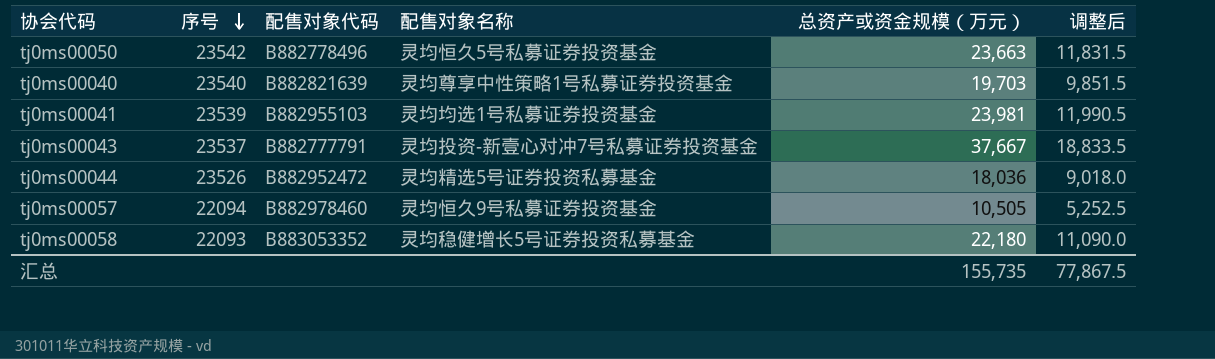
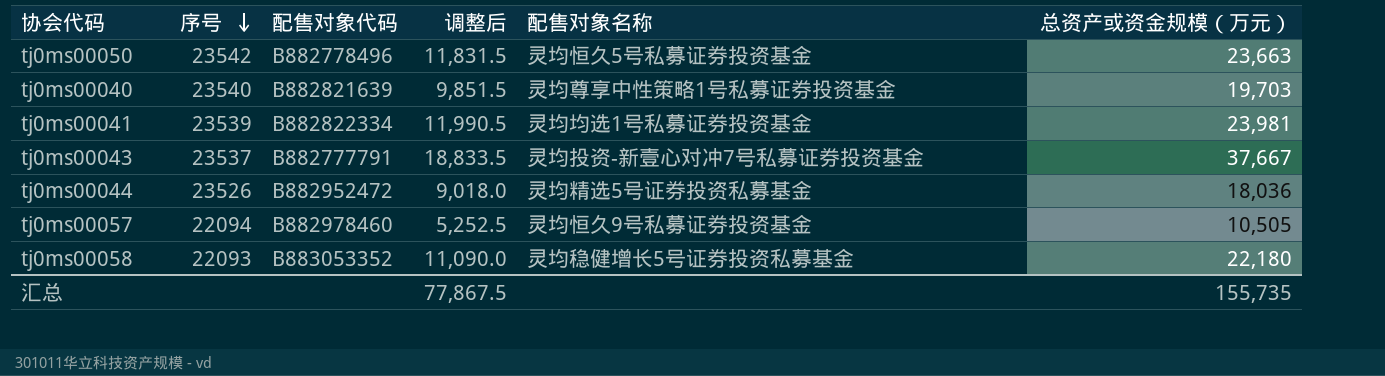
column 调整后 | position: 6 -> 4
tj0ms00041 | 配售对象代码: B882955103 -> B882822334

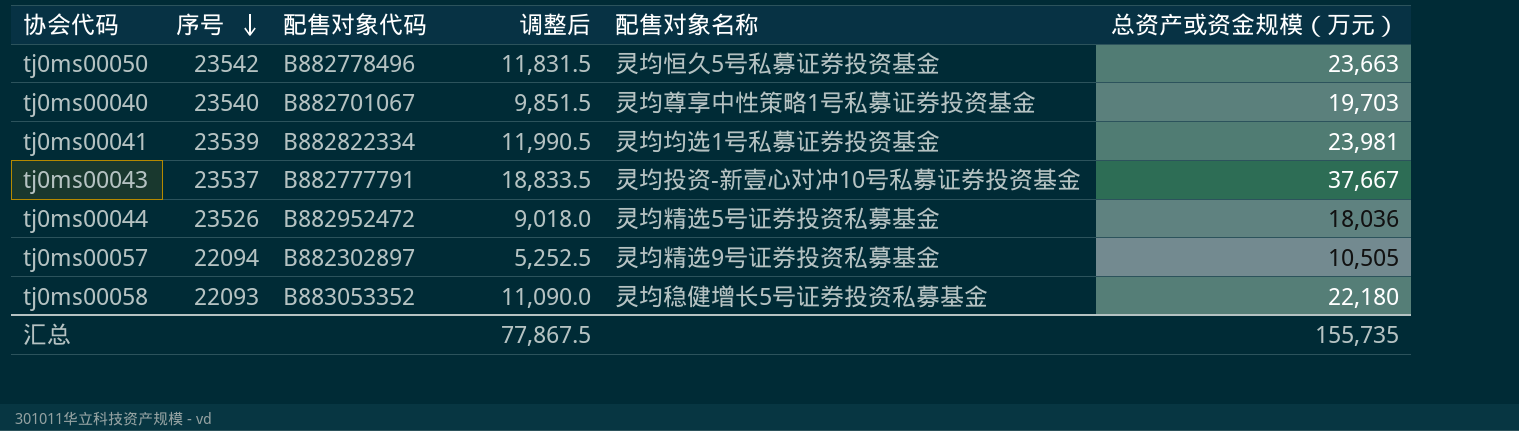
tj0ms00040 | 配售对象代码: B882821639 -> B882701067
tj0ms00043 | 配售对象名称: 灵均投资-新壹心对冲7号私募证券投资基金 -> 灵均投资-新壹心对冲10号私募证券投资基金
tj0ms00057 | 配售对象代码: B882978460 -> B882302897
tj0ms00057 | 配售对象名称: 灵均恒久9号私募证券投资基金 -> 灵均精选9号证券投资私募基金

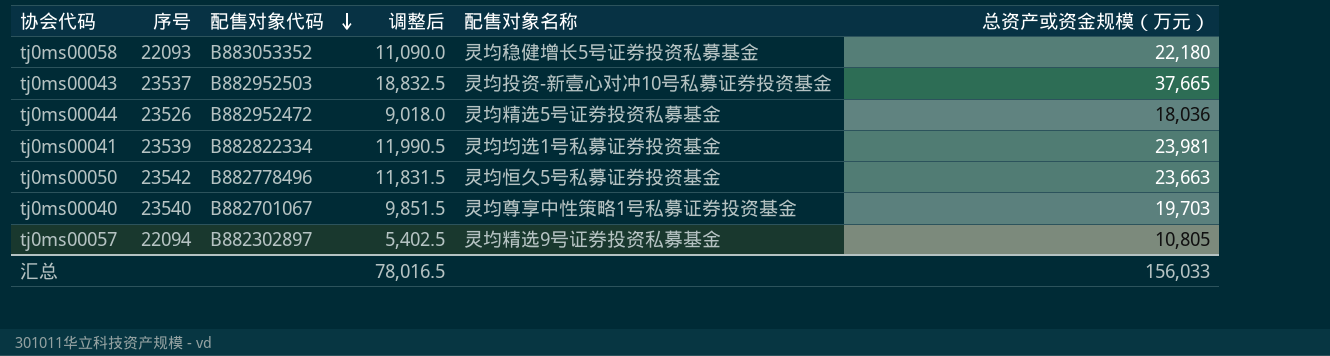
row order: 序号 descending -> 配售对象代码 descending
tj0ms00043 | 配售对象代码: B882777791 -> B882952503
tj0ms00043 | 调整后: 18,833.5 -> 18,832.5
tj0ms00043 | 总资产或资金规模（万元）: 37,667 -> 37,665
tj0ms00057 | 调整后: 5,252.5 -> 5,402.5
tj0ms00057 | 总资产或资金规模（万元）: 10,505 -> 10,805
汇总 | 调整后: 77,867.5 -> 78,016.5
汇总 | 总资产或资金规模（万元）: 155,735 -> 156,033

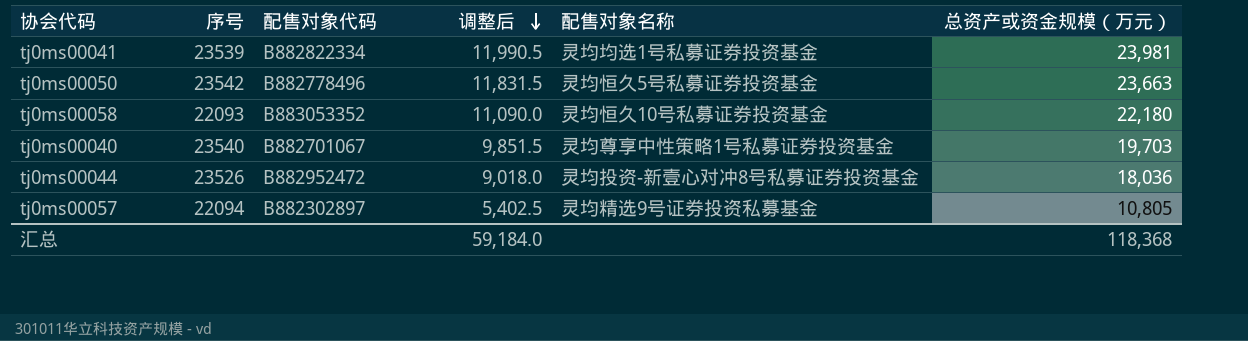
row order: 配售对象代码 descending -> 调整后 descending
row tj0ms00043: 23537 | B882952503 | 18,832.5 | 灵均投资-新壹心对冲10号私募证券投资基金 | 37,665 -> none
tj0ms00058 | 配售对象名称: 灵均稳健增长5号证券投资私募基金 -> 灵均恒久10号私募证券投资基金
tj0ms00044 | 配售对象名称: 灵均精选5号证券投资私募基金 -> 灵均投资-新壹心对冲8号私募证券投资基金
汇总 | 调整后: 78,016.5 -> 59,184.0
汇总 | 总资产或资金规模（万元）: 156,033 -> 118,368

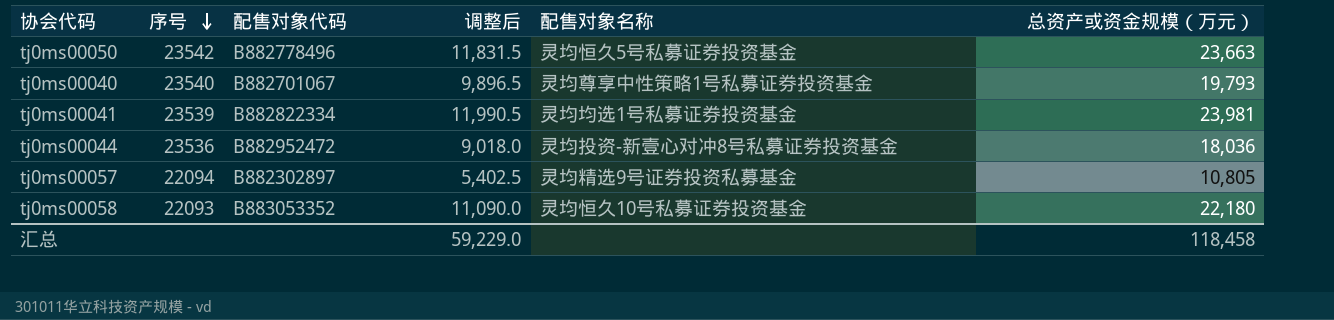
row order: 调整后 descending -> 序号 descending
tj0ms00040 | 调整后: 9,851.5 -> 9,896.5
tj0ms00040 | 总资产或资金规模（万元）: 19,703 -> 19,793
tj0ms00044 | 序号: 23526 -> 23536
汇总 | 调整后: 59,184.0 -> 59,229.0
汇总 | 总资产或资金规模（万元）: 118,368 -> 118,458

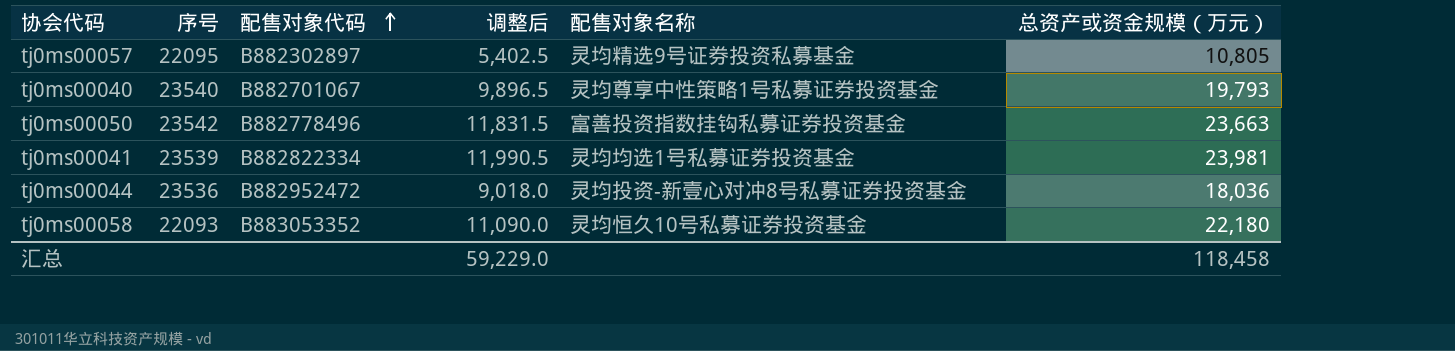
row order: 序号 descending -> 配售对象代码 ascending
tj0ms00057 | 序号: 22094 -> 22095
tj0ms00050 | 配售对象名称: 灵均恒久5号私募证券投资基金 -> 富善投资指数挂钩私募证券投资基金

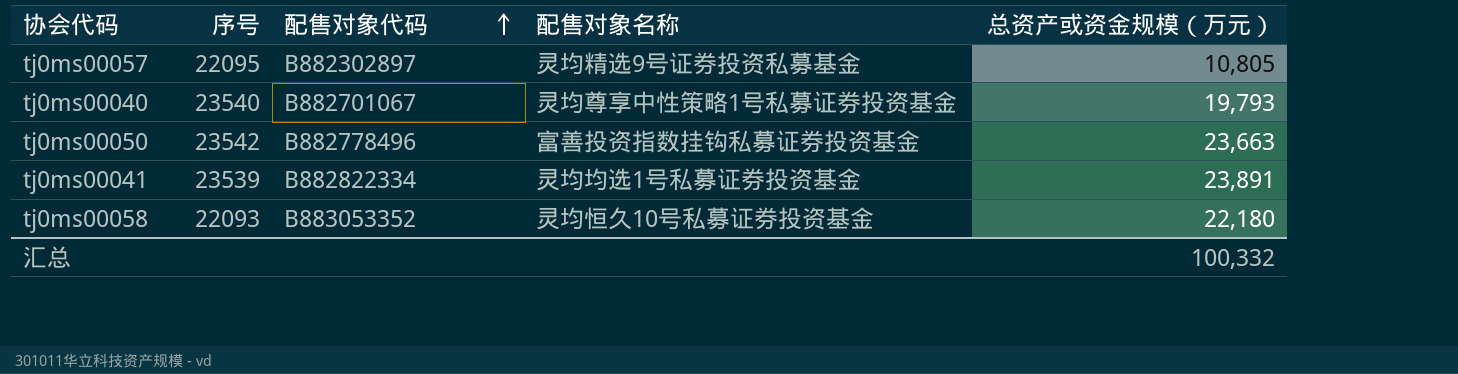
column 调整后 | formula: [总资产或资金规模（万元）] * 0.5 -> none
row tj0ms00044: 23536 | B882952472 | 9,018.0 | 灵均投资-新壹心对冲8号私募证券投资基金 | 18,036 -> none
tj0ms00041 | 总资产或资金规模（万元）: 23,981 -> 23,891
汇总 | 总资产或资金规模（万元）: 118,458 -> 100,332

